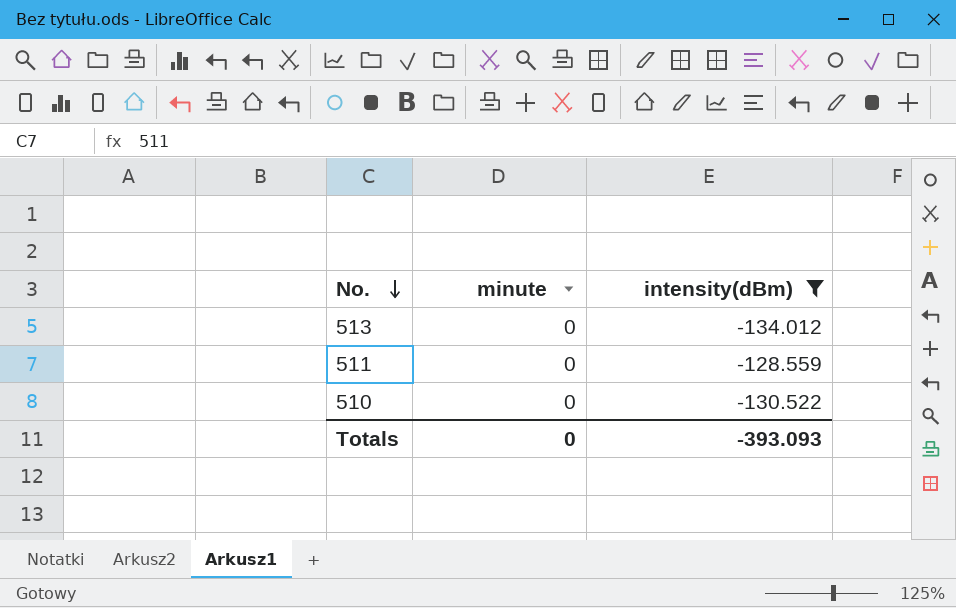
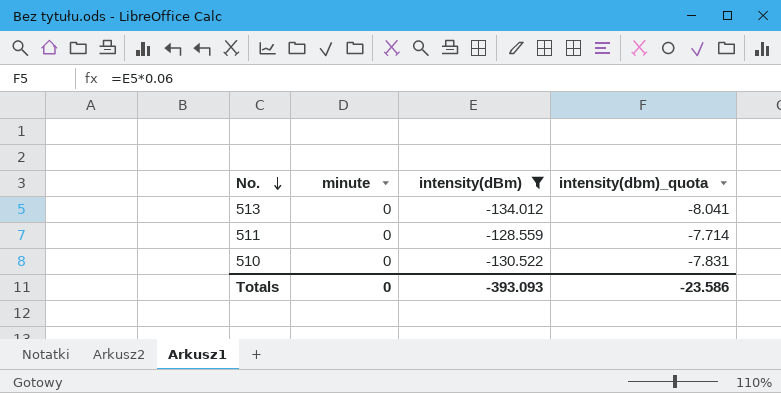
column intensity(dbm)_quota | formula: none -> [intensity(dBm)] * 0.06

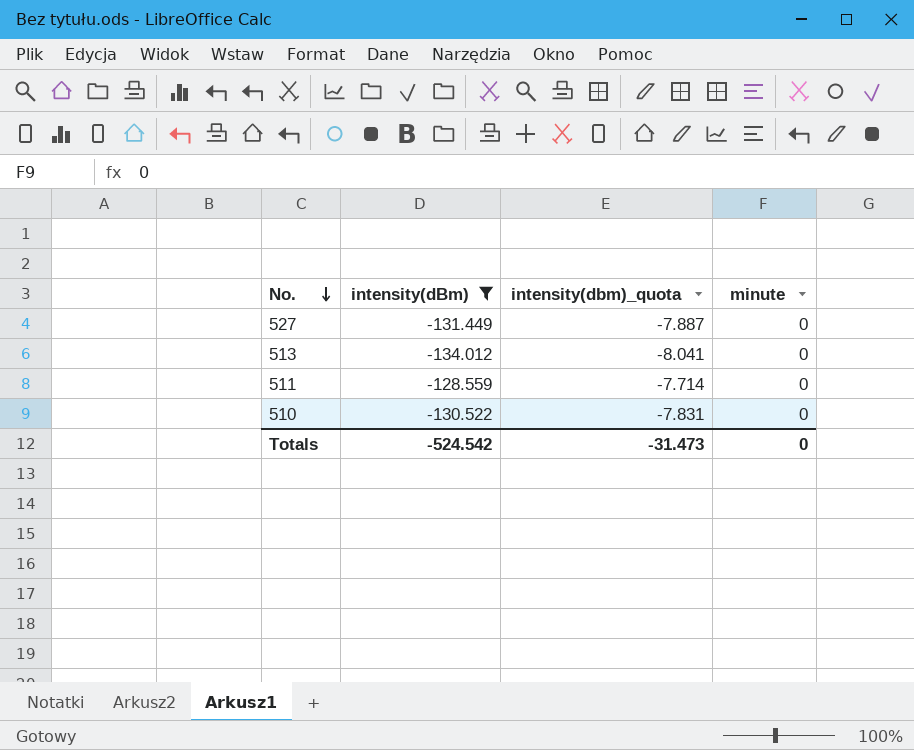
column minute | position: 2 -> 4
row 527: none -> -131.449 | -7.887 | 0
Totals | intensity(dBm): -393.093 -> -524.542
Totals | intensity(dbm)_quota: -23.586 -> -31.473

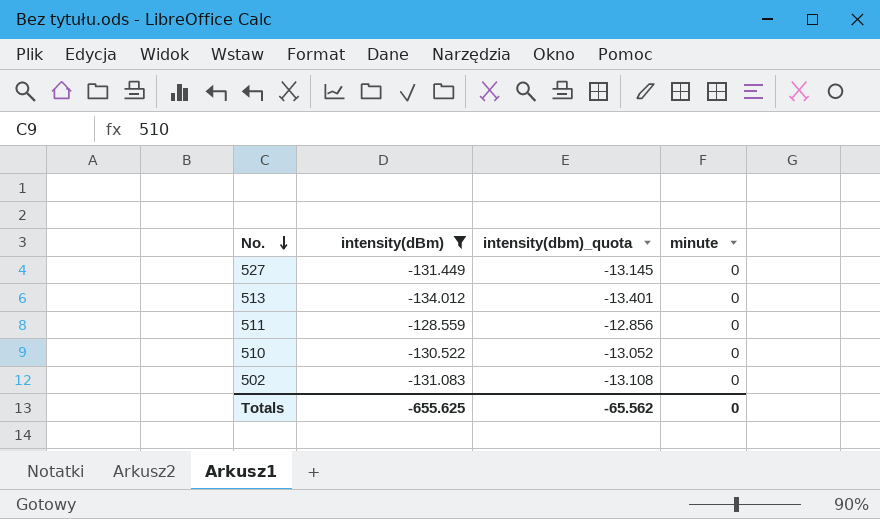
column intensity(dbm)_quota | formula: [intensity(dBm)] * 0.06 -> [intensity(dBm)] * 0.1
row 502: none -> -131.083 | -13.108 | 0
Totals | intensity(dBm): -524.542 -> -655.625
Totals | intensity(dbm)_quota: -31.473 -> -65.562

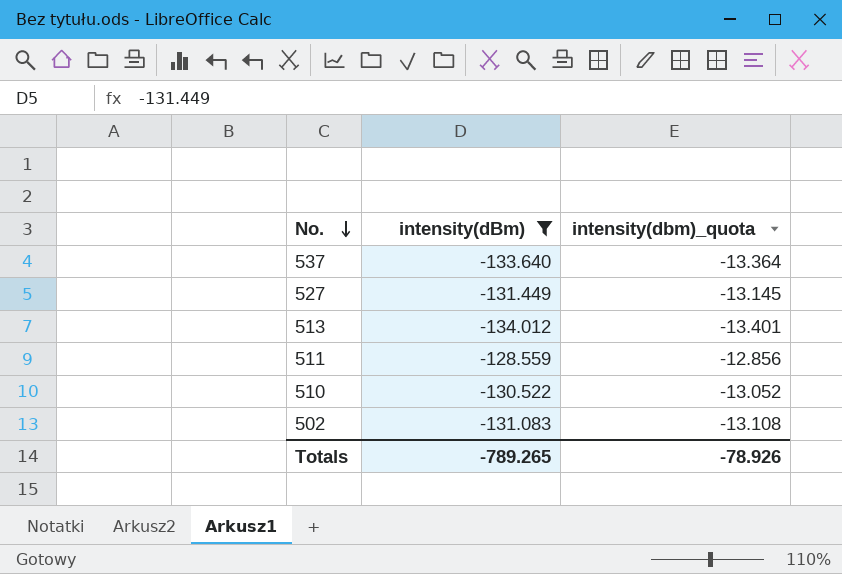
column minute | position: 4 -> none
row 537: none -> -133.640 | -13.364
Totals | intensity(dBm): -655.625 -> -789.265
Totals | intensity(dbm)_quota: -65.562 -> -78.926

